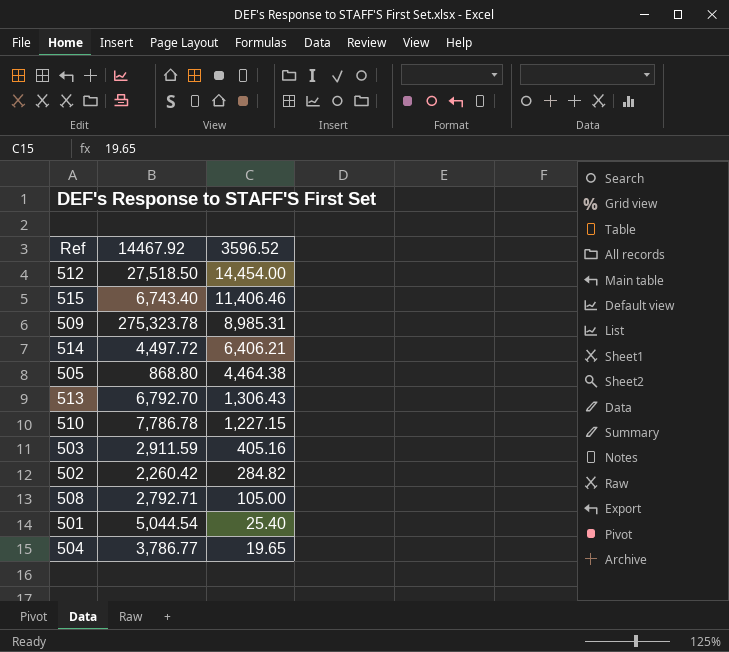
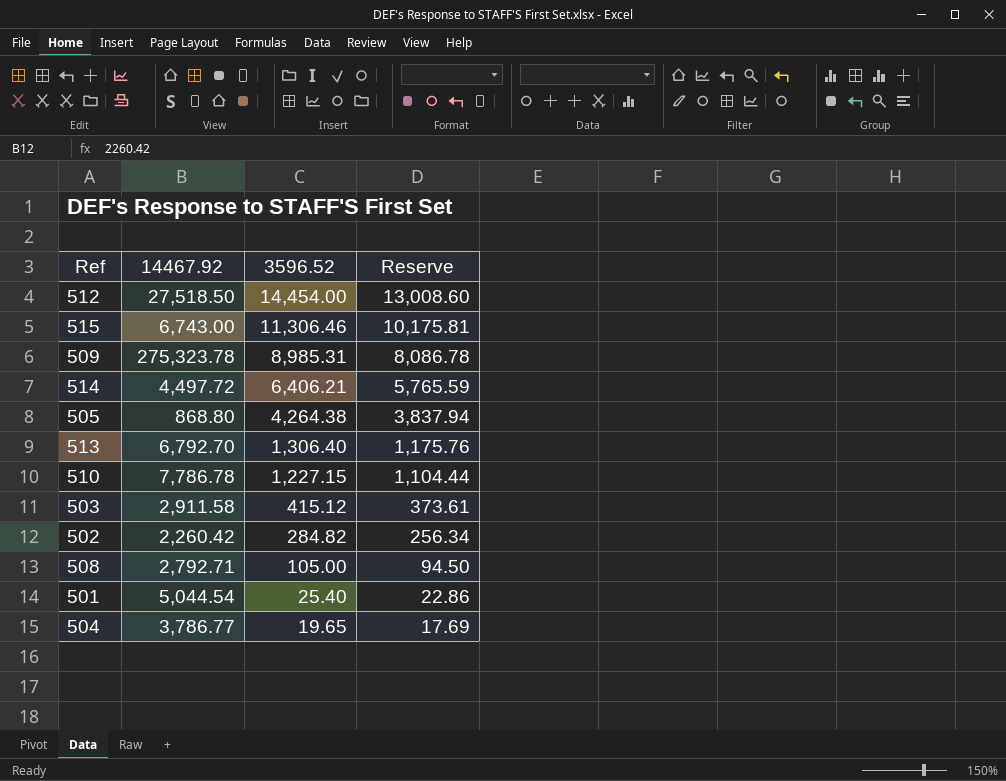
column Reserve | formula: none -> [3596.52] * 0.9
515 | 14467.92: 6,743.40 -> 6,743.00
515 | 3596.52: 11,406.46 -> 11,306.46
505 | 3596.52: 4,464.38 -> 4,264.38
513 | 3596.52: 1,306.43 -> 1,306.40
503 | 14467.92: 2,911.59 -> 2,911.58
503 | 3596.52: 405.16 -> 415.12

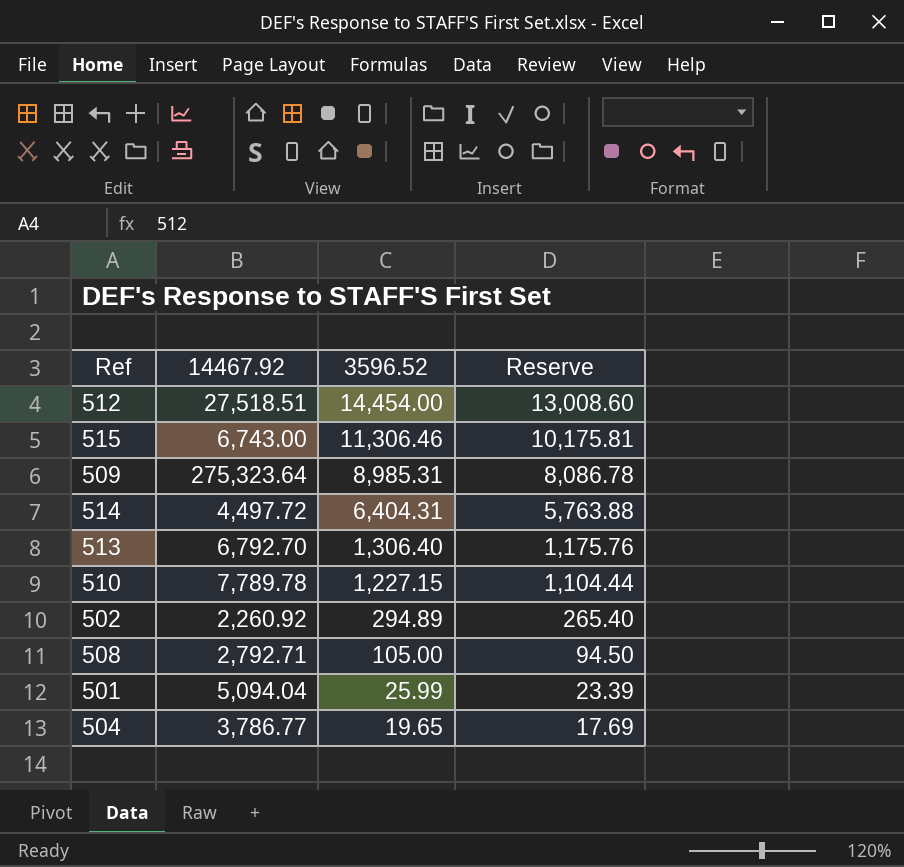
row 505: 868.80 | 4,264.38 | 3,837.94 -> none
row 503: 2,911.58 | 415.12 | 373.61 -> none
512 | 14467.92: 27,518.50 -> 27,518.51
509 | 14467.92: 275,323.78 -> 275,323.64
514 | 3596.52: 6,406.21 -> 6,404.31
514 | Reserve: 5,765.59 -> 5,763.88
510 | 14467.92: 7,786.78 -> 7,789.78
502 | 14467.92: 2,260.42 -> 2,260.92
502 | 3596.52: 284.82 -> 294.89
502 | Reserve: 256.34 -> 265.40
501 | 14467.92: 5,044.54 -> 5,094.04
501 | 3596.52: 25.40 -> 25.99
501 | Reserve: 22.86 -> 23.39

